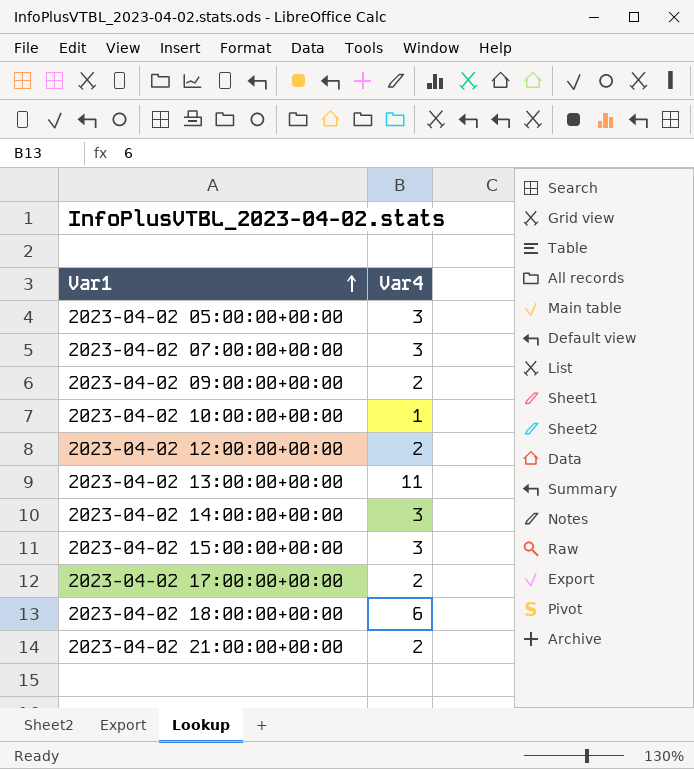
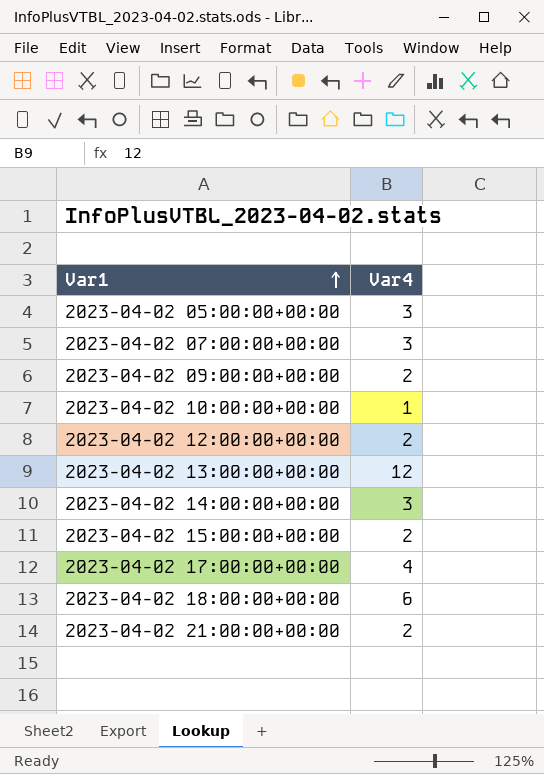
2023-04-02 13:00:00+00:00 | Var4: 11 -> 12
2023-04-02 15:00:00+00:00 | Var4: 3 -> 2
2023-04-02 17:00:00+00:00 | Var4: 2 -> 4

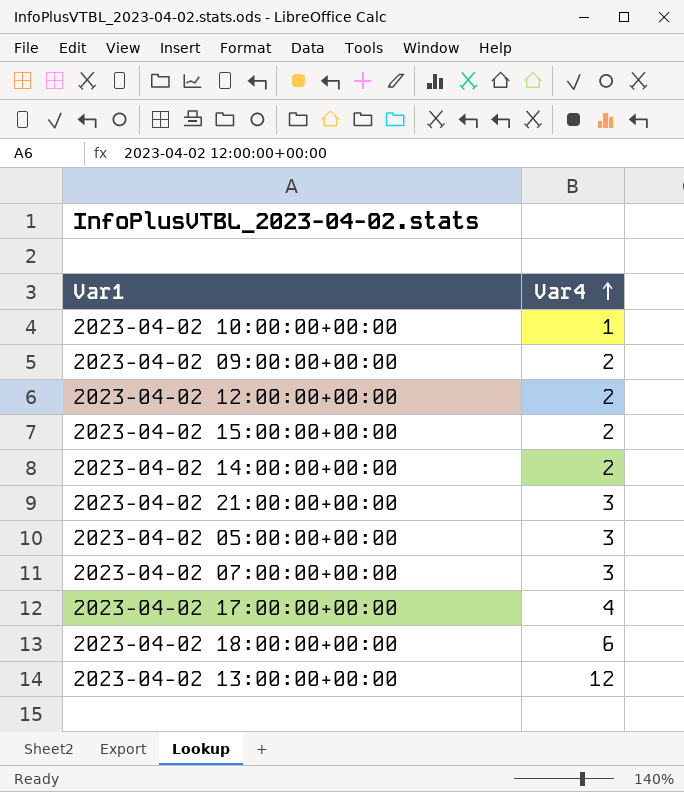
row order: Var1 ascending -> Var4 ascending
2023-04-02 14:00:00+00:00 | Var4: 3 -> 2
2023-04-02 21:00:00+00:00 | Var4: 2 -> 3

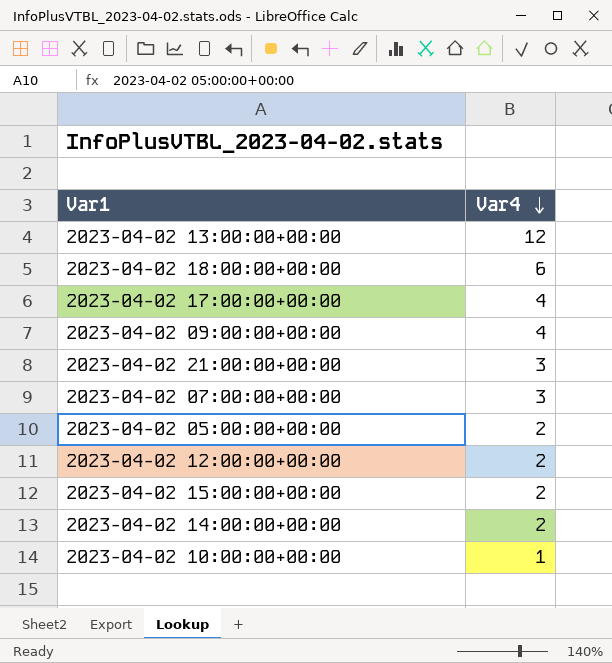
row order: Var4 ascending -> Var4 descending
2023-04-02 09:00:00+00:00 | Var4: 2 -> 4
2023-04-02 05:00:00+00:00 | Var4: 3 -> 2

